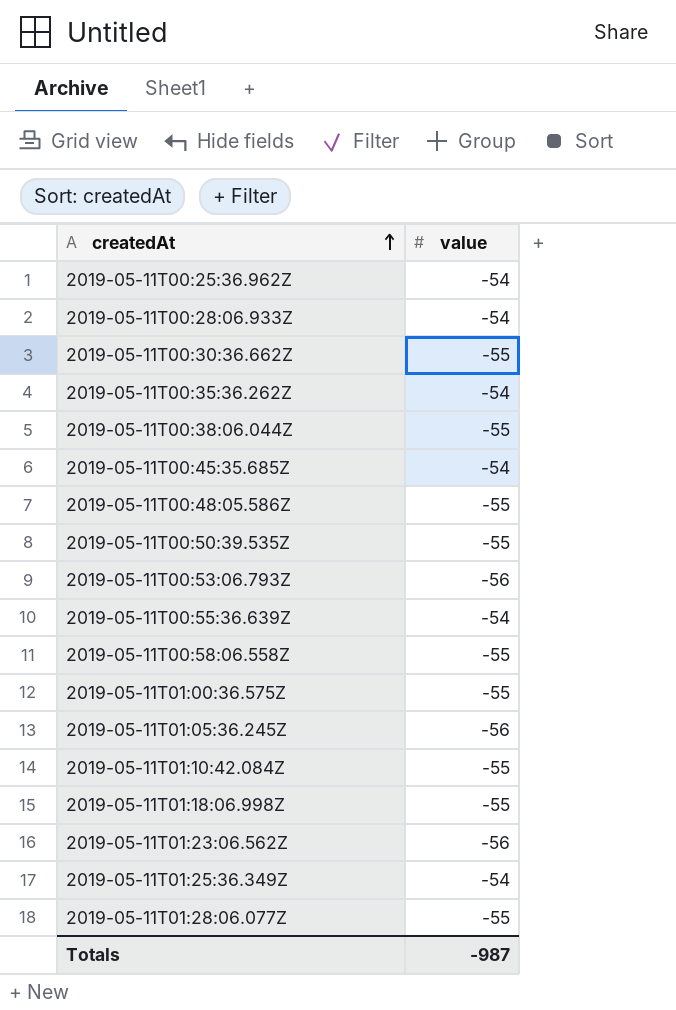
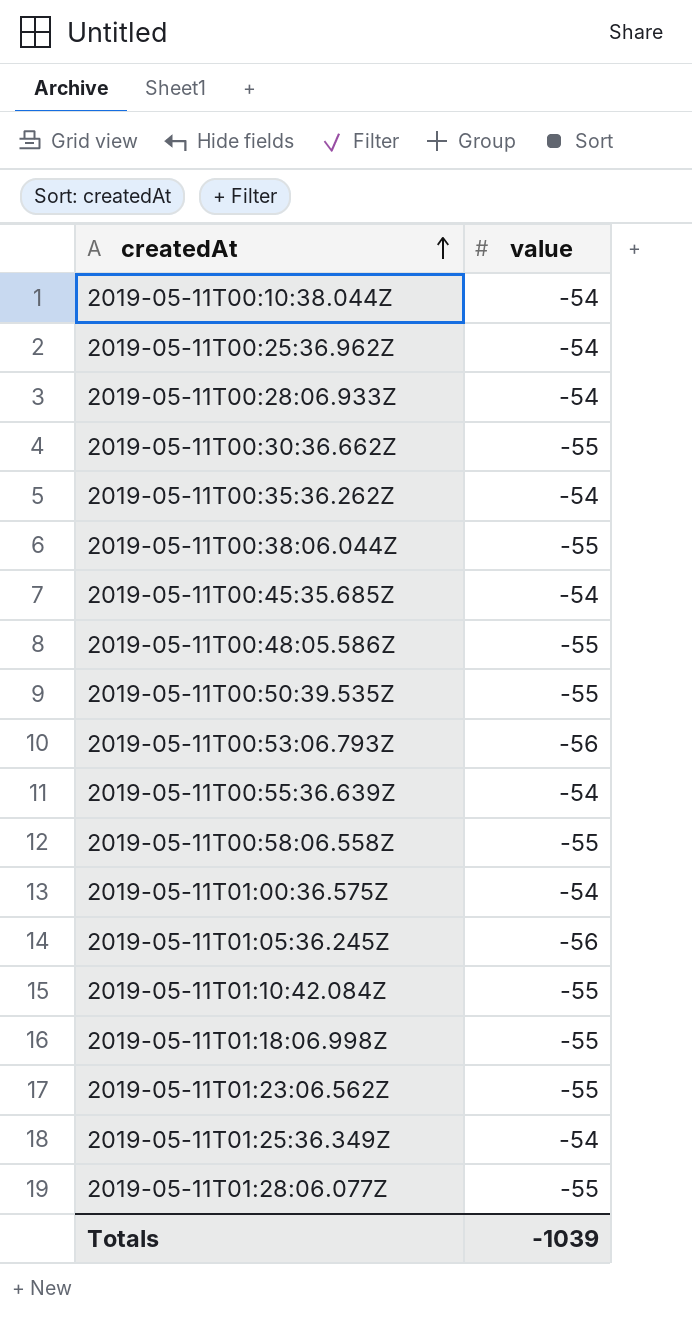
row 2019-05-11T00:10:38.044Z: none -> -54
2019-05-11T01:00:36.575Z | value: -55 -> -54
2019-05-11T01:23:06.562Z | value: -56 -> -55
Totals | value: -987 -> -1039

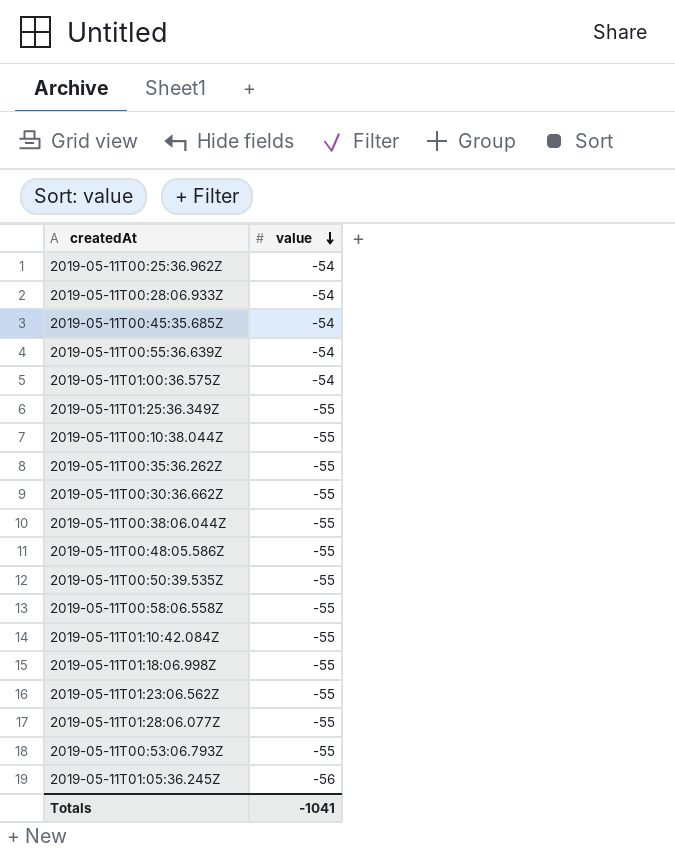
row order: createdAt ascending -> value descending
2019-05-11T01:25:36.349Z | value: -54 -> -55
2019-05-11T00:10:38.044Z | value: -54 -> -55
2019-05-11T00:35:36.262Z | value: -54 -> -55
2019-05-11T00:53:06.793Z | value: -56 -> -55
Totals | value: -1039 -> -1041

